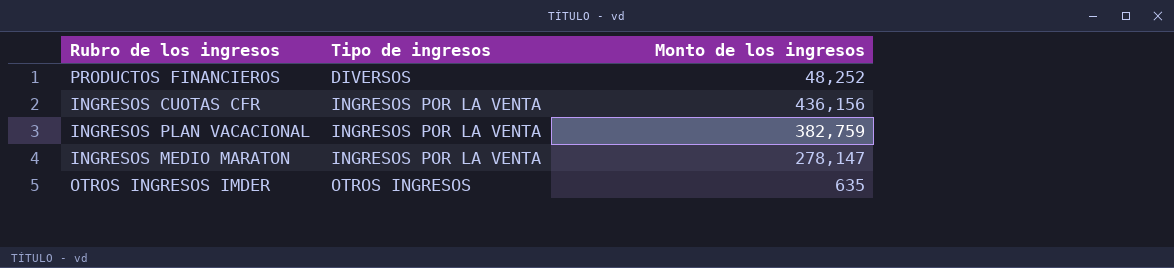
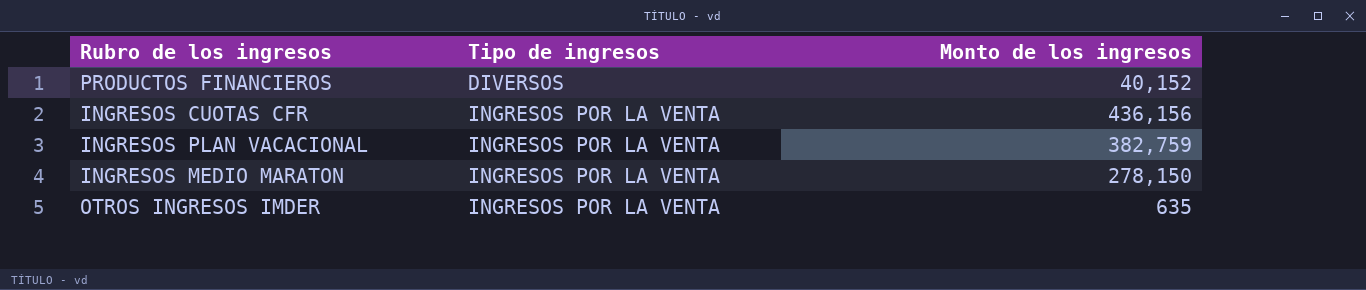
PRODUCTOS FINANCIEROS | Monto de los ingresos: 48,252 -> 40,152
INGRESOS MEDIO MARATON | Monto de los ingresos: 278,147 -> 278,150
OTROS INGRESOS IMDER | Tipo de ingresos: OTROS INGRESOS -> INGRESOS POR LA VENTA

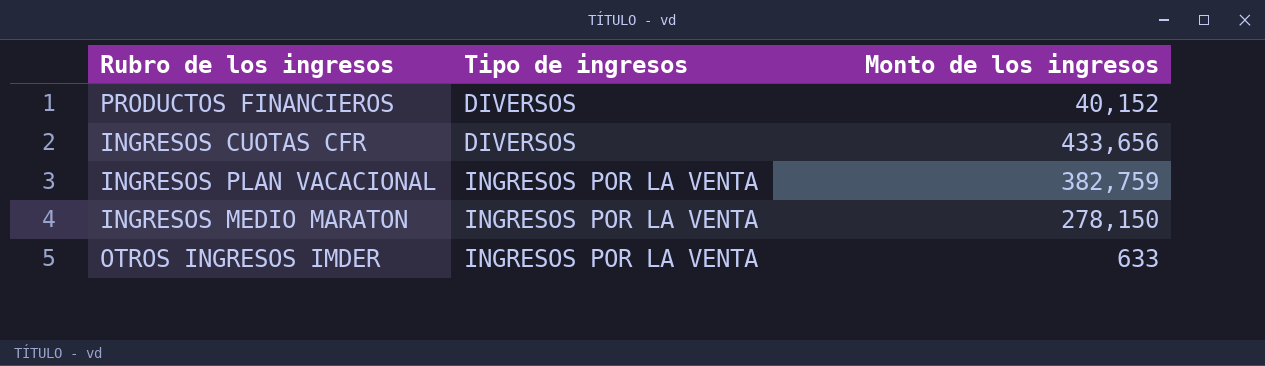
INGRESOS CUOTAS CFR | Tipo de ingresos: INGRESOS POR LA VENTA -> DIVERSOS
INGRESOS CUOTAS CFR | Monto de los ingresos: 436,156 -> 433,656
OTROS INGRESOS IMDER | Monto de los ingresos: 635 -> 633

